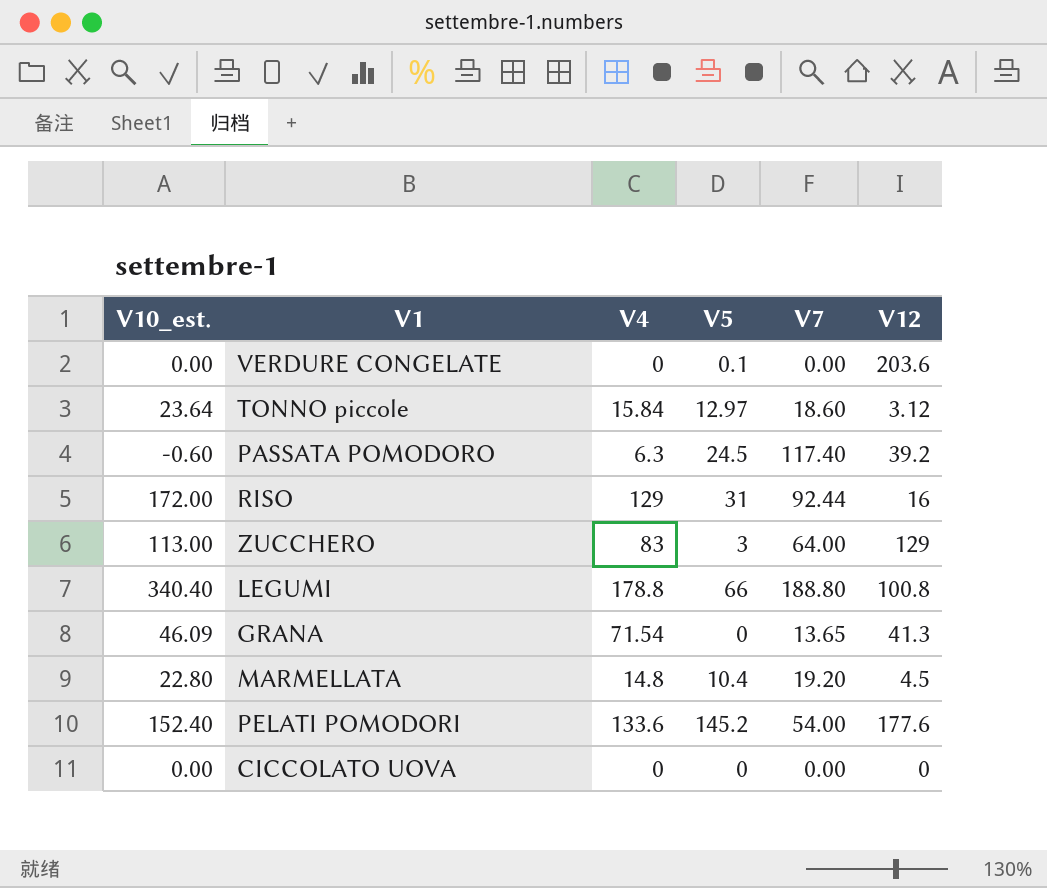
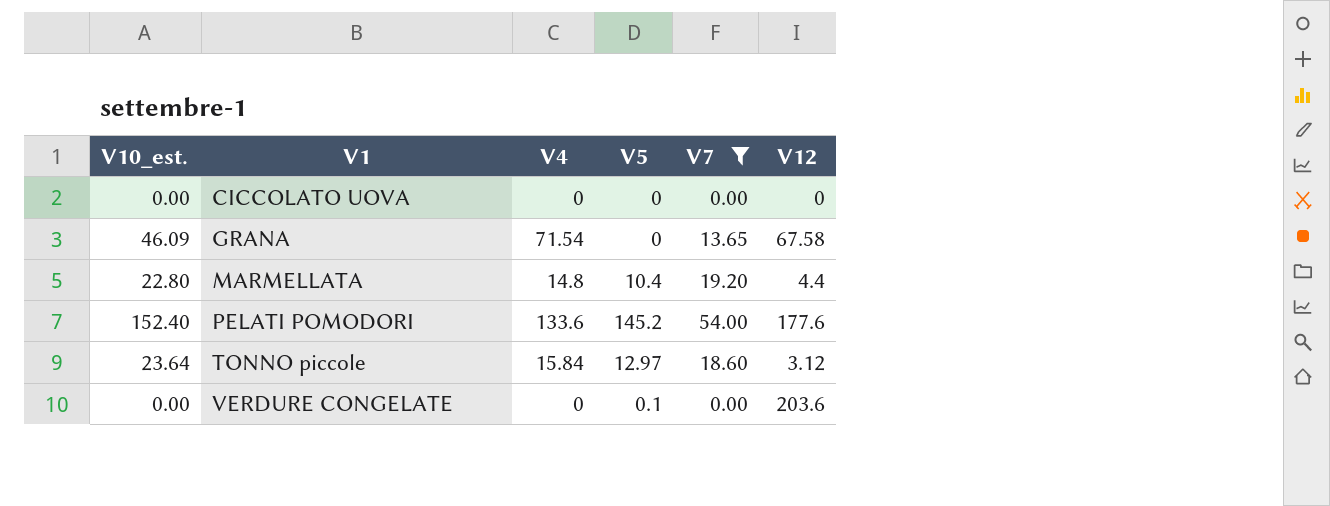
filter: none -> V7 <= 54.00
row order: none -> V1 ascending
GRANA | V12: 41.3 -> 67.58
MARMELLATA | V12: 4.5 -> 4.4

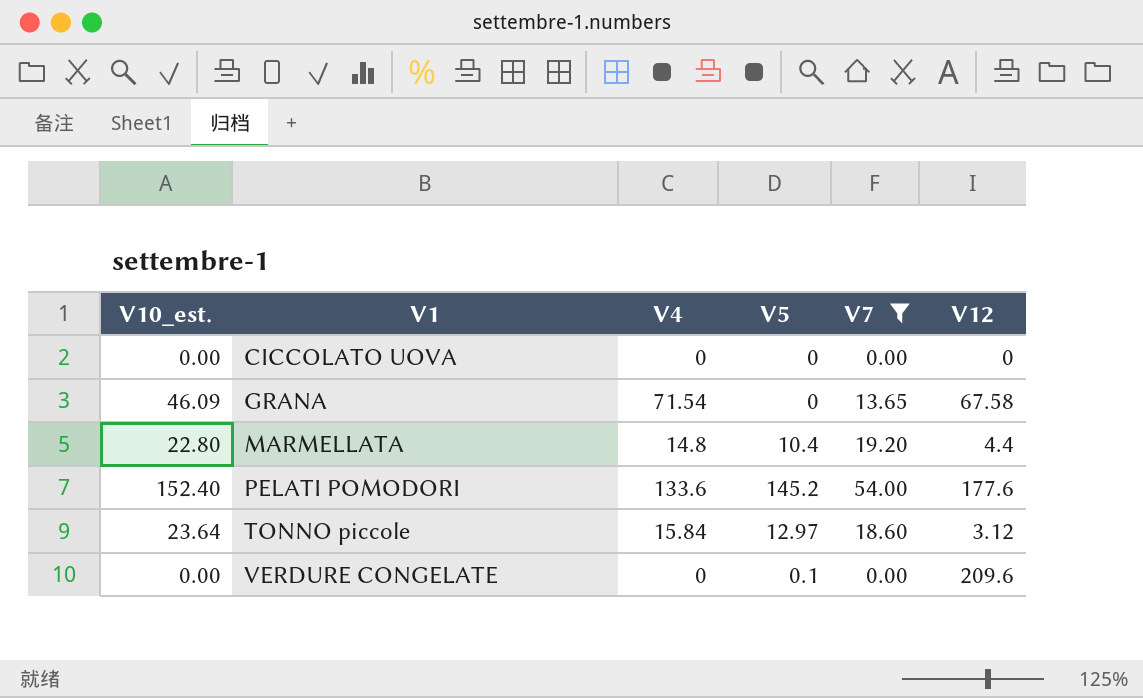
VERDURE CONGELATE | V12: 203.6 -> 209.6

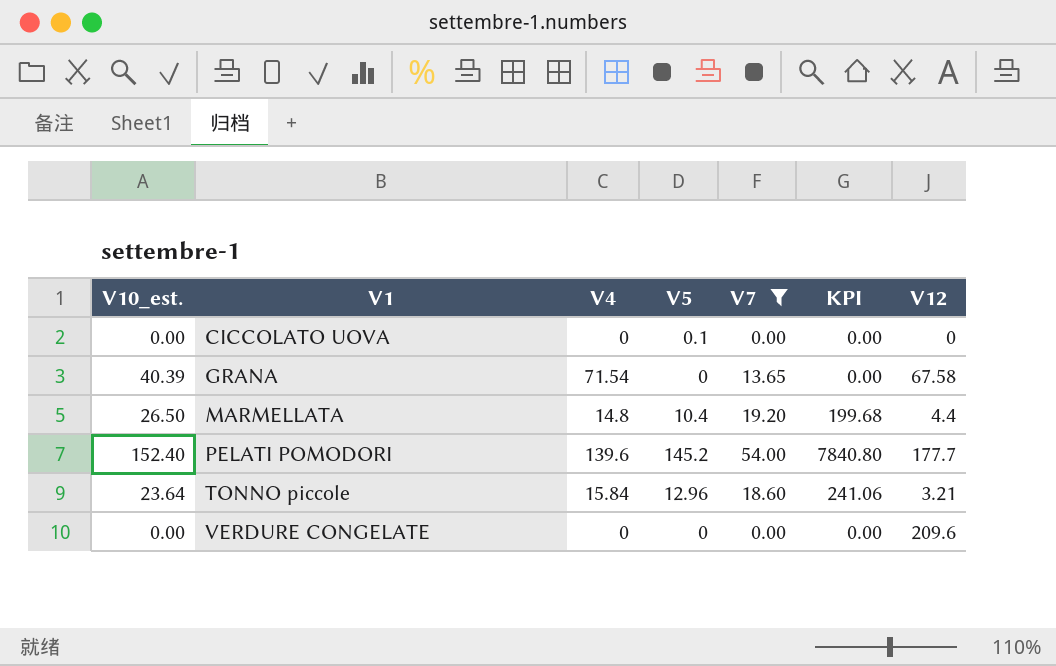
column KPI | formula: none -> [V5] * [V7]
CICCOLATO UOVA | V5: 0 -> 0.1
GRANA | V10_est.: 46.09 -> 40.39
MARMELLATA | V10_est.: 22.80 -> 26.50
PELATI POMODORI | V4: 133.6 -> 139.6
PELATI POMODORI | V12: 177.6 -> 177.7
TONNO piccole | V5: 12.97 -> 12.96
TONNO piccole | V12: 3.12 -> 3.21
VERDURE CONGELATE | V5: 0.1 -> 0

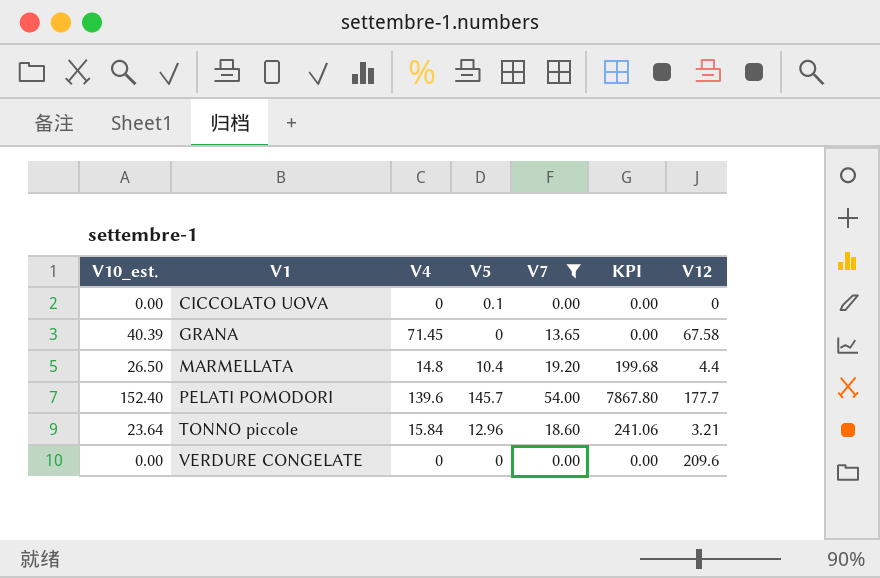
GRANA | V4: 71.54 -> 71.45
PELATI POMODORI | V5: 145.2 -> 145.7
PELATI POMODORI | KPI: 7840.80 -> 7867.80

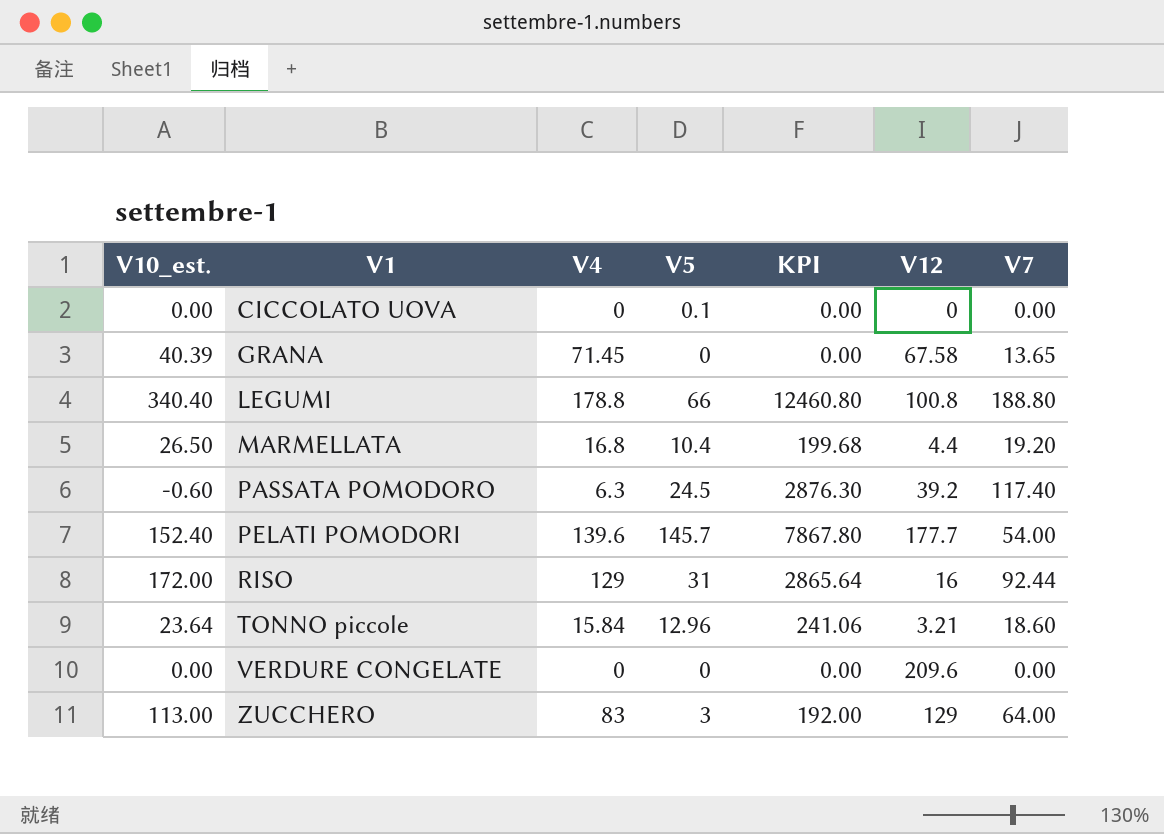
filter: V7 <= 54.00 -> none
column V7 | position: 5 -> 7
MARMELLATA | V4: 14.8 -> 16.8

